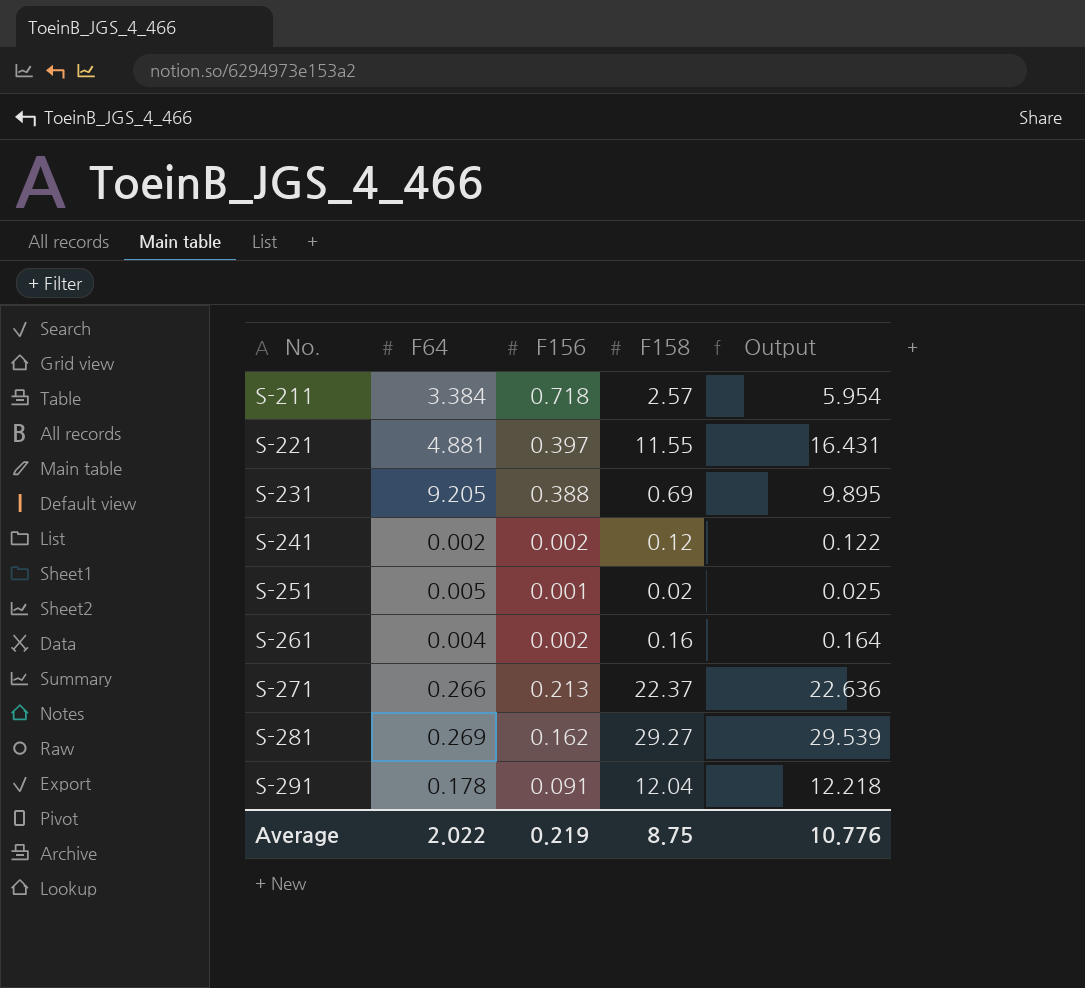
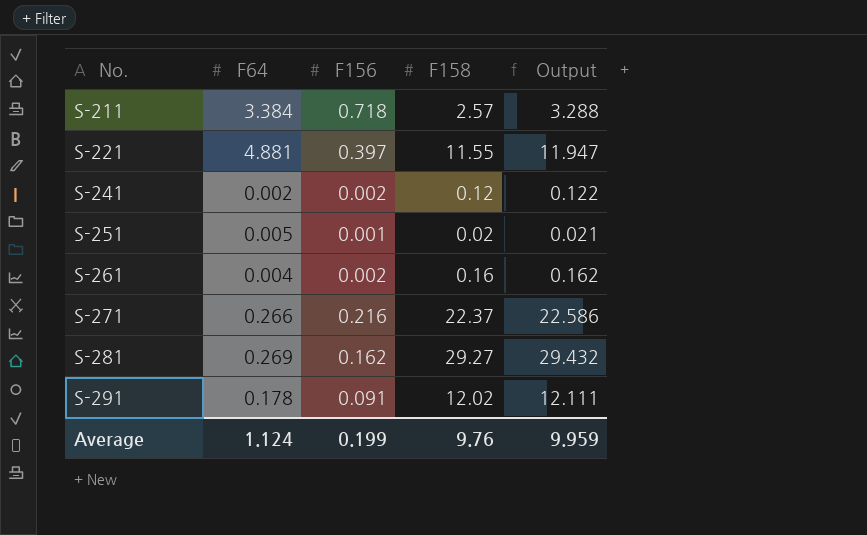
column Output | formula: [F64] + [F158] -> [F156] + [F158]
row S-231: 9.205 | 0.388 | 0.69 | 9.895 -> none
S-271 | F156: 0.213 -> 0.216
S-291 | F158: 12.04 -> 12.02
Average | F64: 2.022 -> 1.124
Average | F156: 0.219 -> 0.199
Average | F158: 8.75 -> 9.76
Average | Output: 10.776 -> 9.959

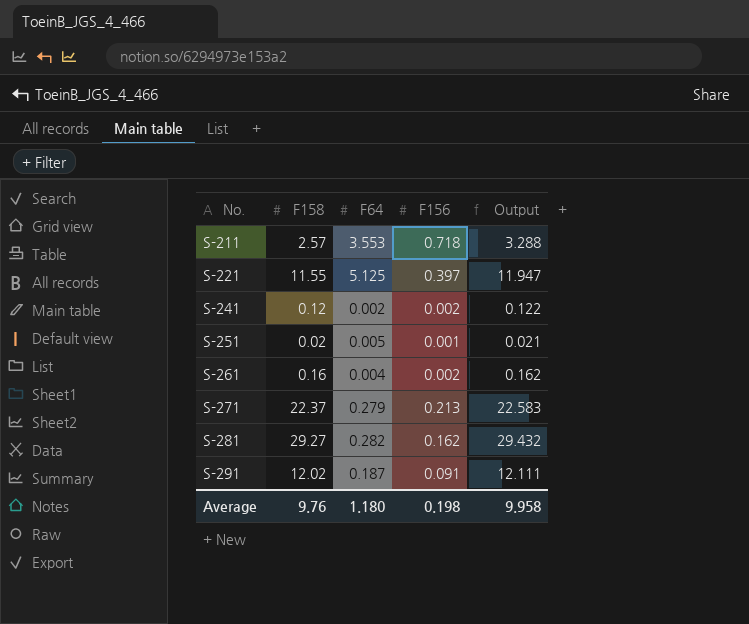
column F158 | position: 4 -> 2
S-211 | F64: 3.384 -> 3.553
S-221 | F64: 4.881 -> 5.125
S-271 | F64: 0.266 -> 0.279
S-271 | F156: 0.216 -> 0.213
S-271 | Output: 22.586 -> 22.583
S-281 | F64: 0.269 -> 0.282
S-291 | F64: 0.178 -> 0.187
Average | F64: 1.124 -> 1.180
Average | F156: 0.199 -> 0.198
Average | Output: 9.959 -> 9.958

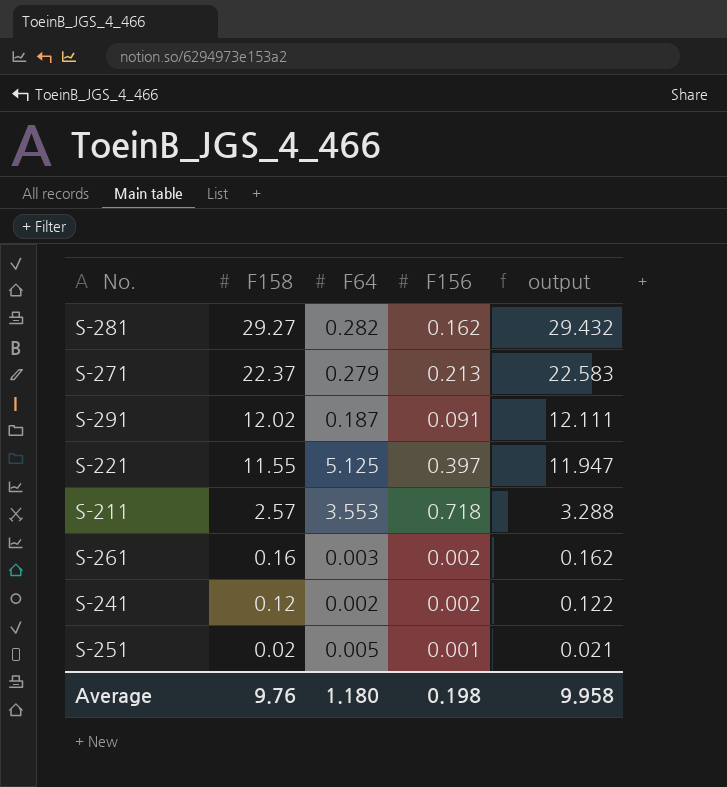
row order: No. ascending -> F158 descending
column name: Output -> output
S-261 | F64: 0.004 -> 0.003

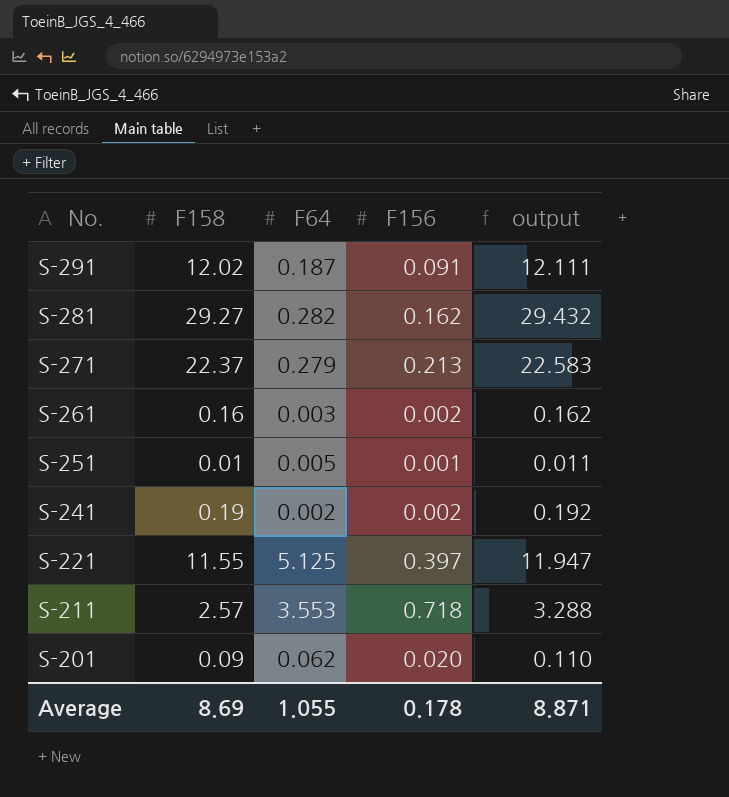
row order: F158 descending -> No. descending
S-251 | F158: 0.02 -> 0.01
S-251 | output: 0.021 -> 0.011
S-241 | F158: 0.12 -> 0.19
S-241 | output: 0.122 -> 0.192
row S-201: none -> 0.09 | 0.062 | 0.020 | 0.110
Average | F158: 9.76 -> 8.69
Average | F64: 1.180 -> 1.055
Average | F156: 0.198 -> 0.178
Average | output: 9.958 -> 8.871

